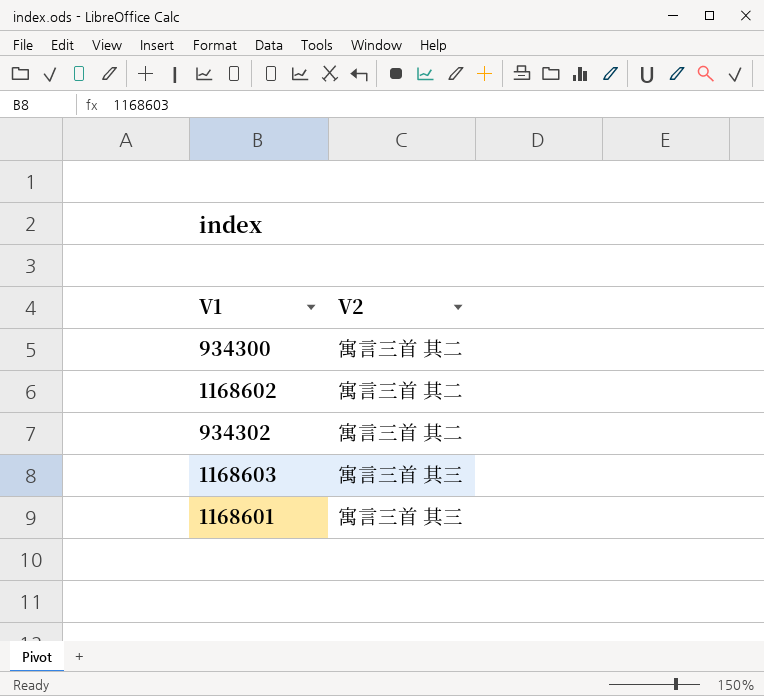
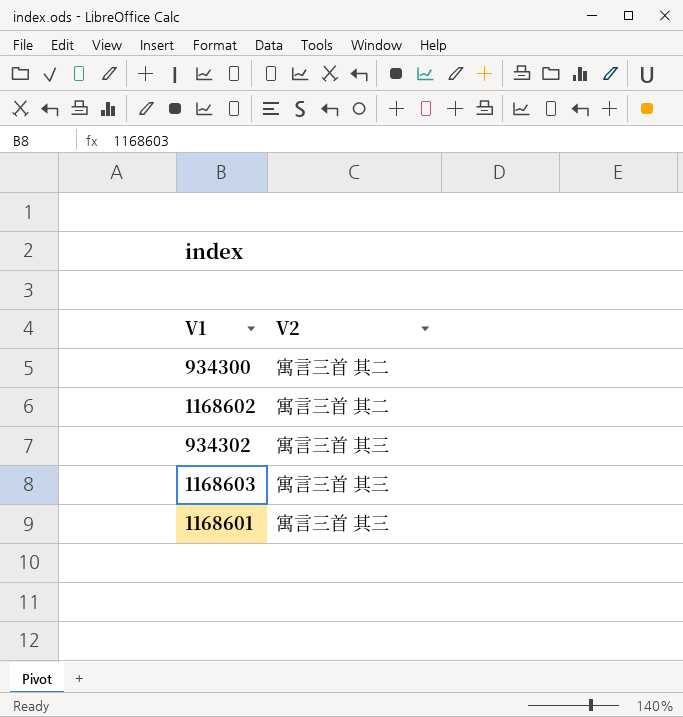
934302 | V2: 寓言三首 其二 -> 寓言三首 其三

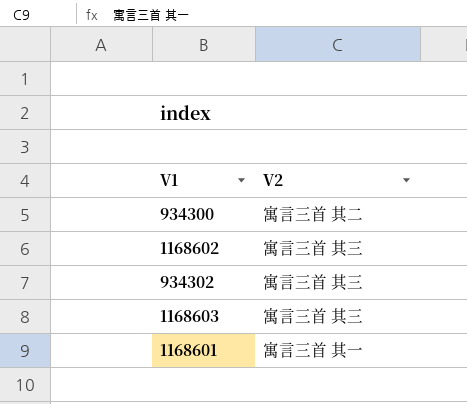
1168602 | V2: 寓言三首 其二 -> 寓言三首 其三
1168601 | V2: 寓言三首 其三 -> 寓言三首 其一

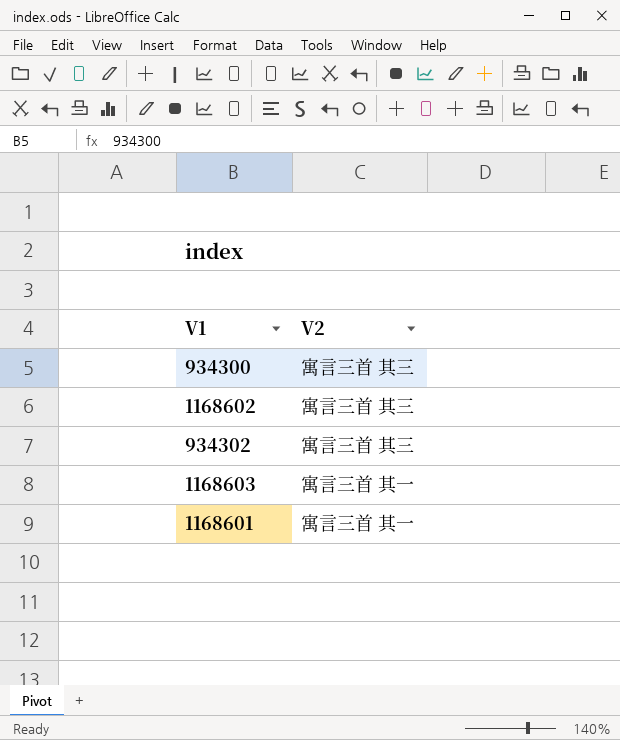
934300 | V2: 寓言三首 其二 -> 寓言三首 其三
1168603 | V2: 寓言三首 其三 -> 寓言三首 其一

